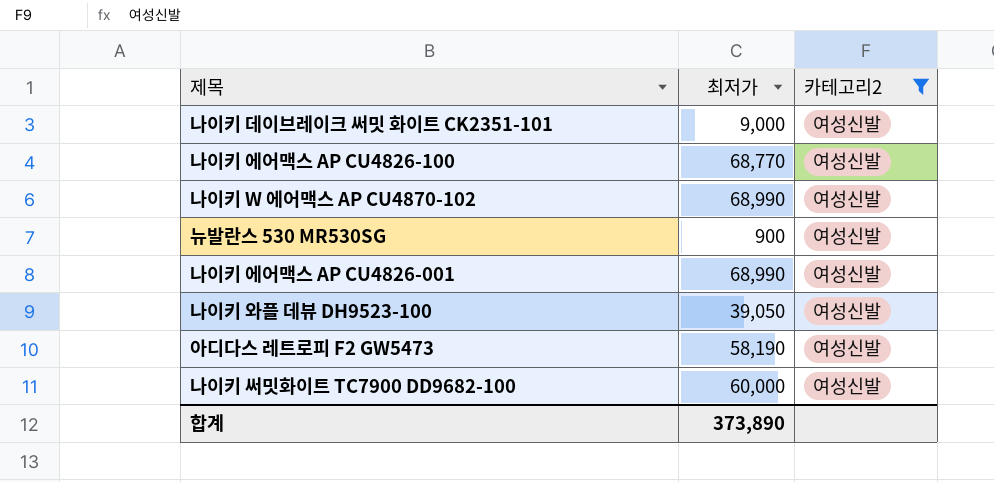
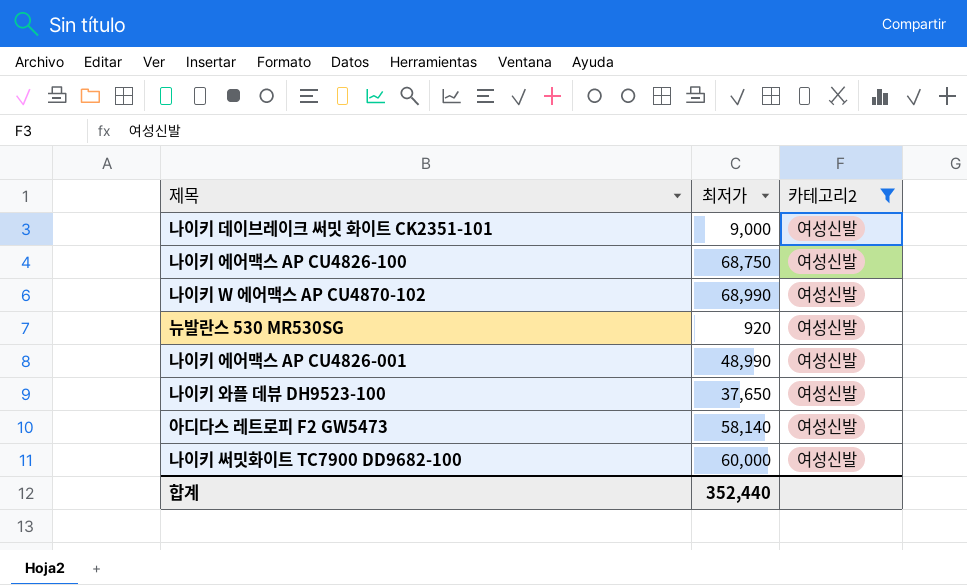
나이키 에어맥스 AP CU4826-100 | 최저가: 68,770 -> 68,750
뉴발란스 530 MR530SG | 최저가: 900 -> 920
나이키 에어맥스 AP CU4826-001 | 최저가: 68,990 -> 48,990
나이키 와플 데뷰 DH9523-100 | 최저가: 39,050 -> 37,650
아디다스 레트로피 F2 GW5473 | 최저가: 58,190 -> 58,140
합계 | 최저가: 373,890 -> 352,440

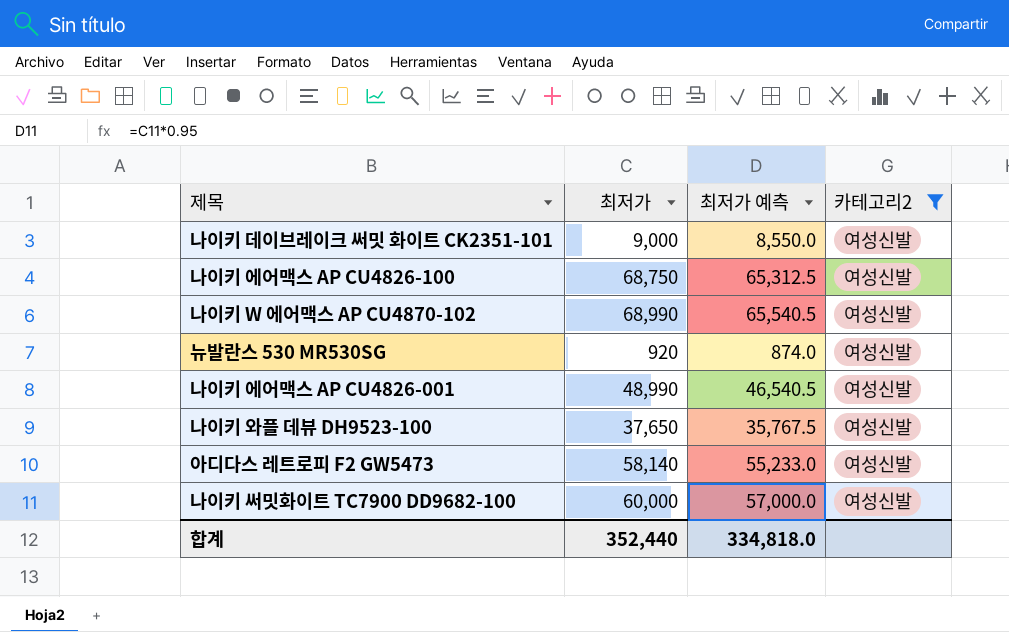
column 최저가 예측 | formula: none -> [최저가] * 0.95

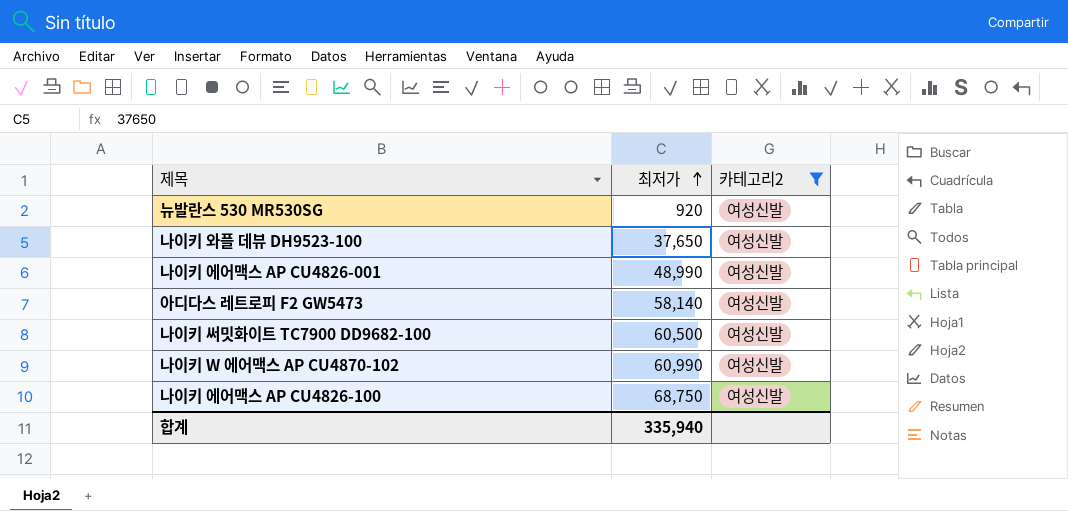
row order: none -> 최저가 ascending
column 최저가 예측 | formula: [최저가] * 0.95 -> none
row 나이키 데이브레이크 써밋 화이트 CK2351-101: 9,000 | 8,550.0 | 여성신발 -> none
나이키 써밋화이트 TC7900 DD9682-100 | 최저가: 60,000 -> 60,500
나이키 W 에어맥스 AP CU4870-102 | 최저가: 68,990 -> 60,990
합계 | 최저가: 352,440 -> 335,940

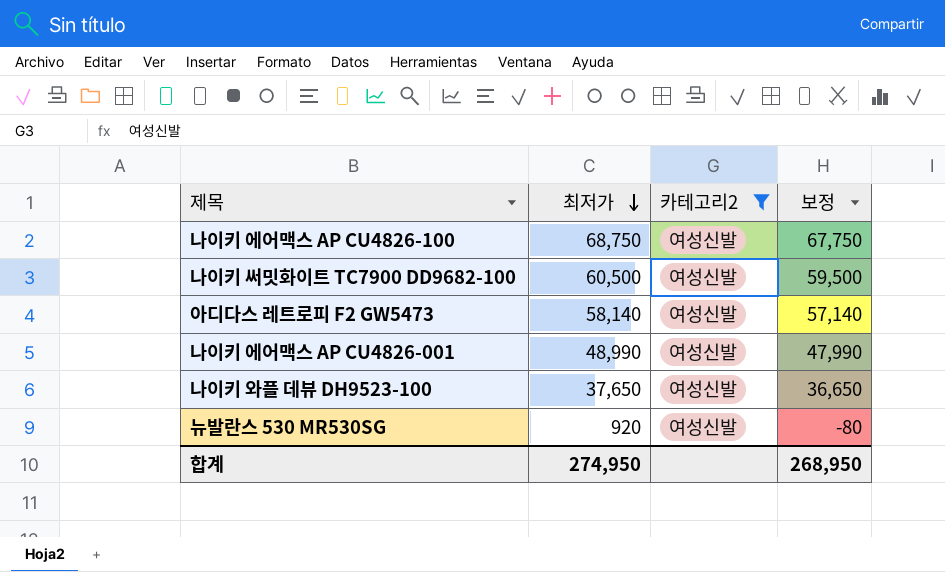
row order: 최저가 ascending -> 최저가 descending
column 보정 | formula: none -> [최저가] - 1000
row 나이키 W 에어맥스 AP CU4870-102: 60,990 | 여성신발 -> none
합계 | 최저가: 335,940 -> 274,950

